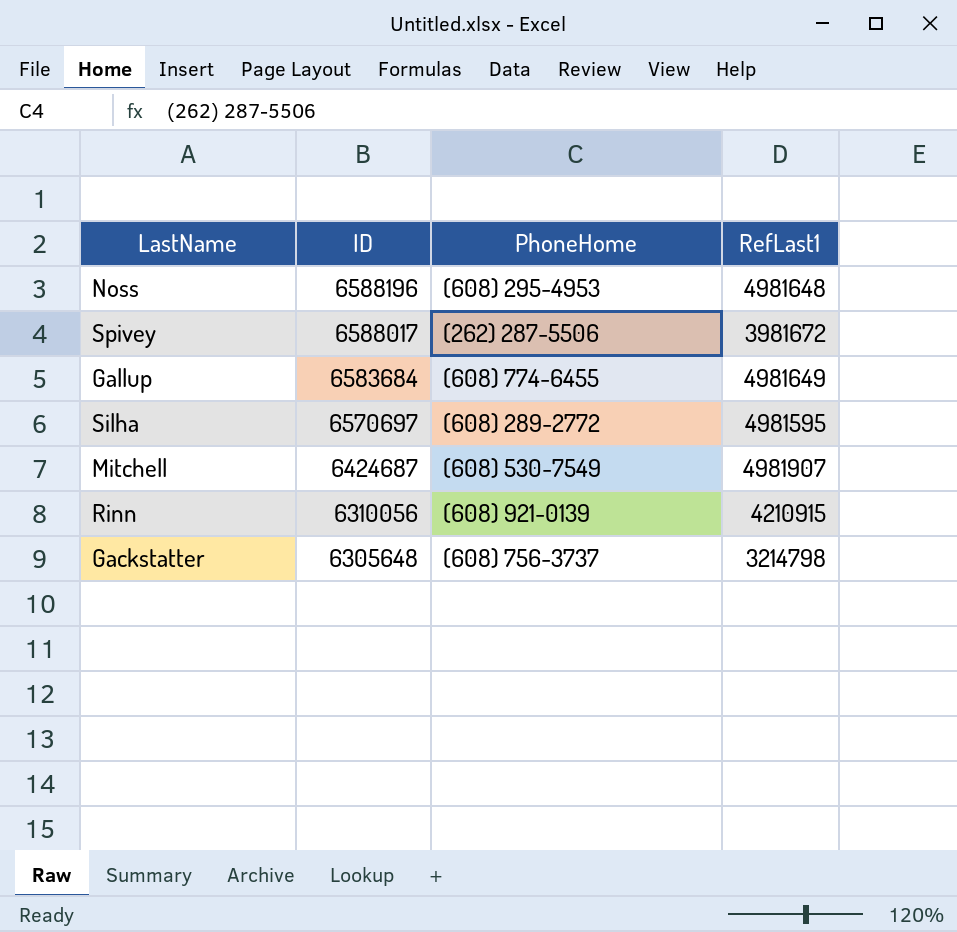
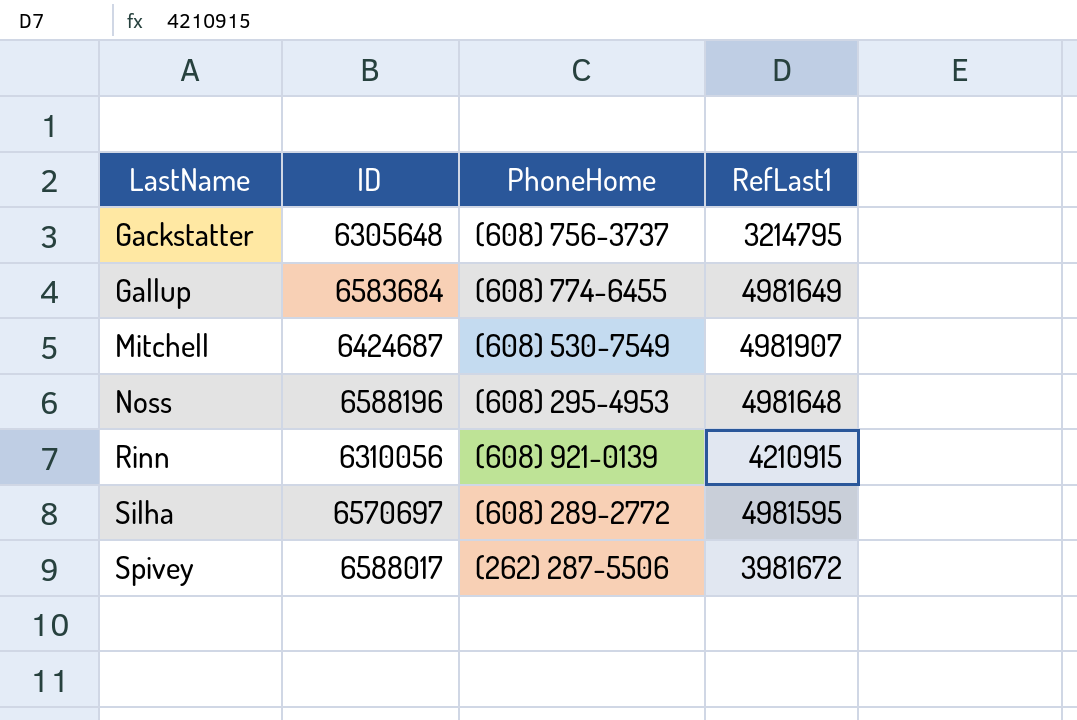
row order: ID descending -> LastName ascending
Gackstatter | RefLast1: 3214798 -> 3214795

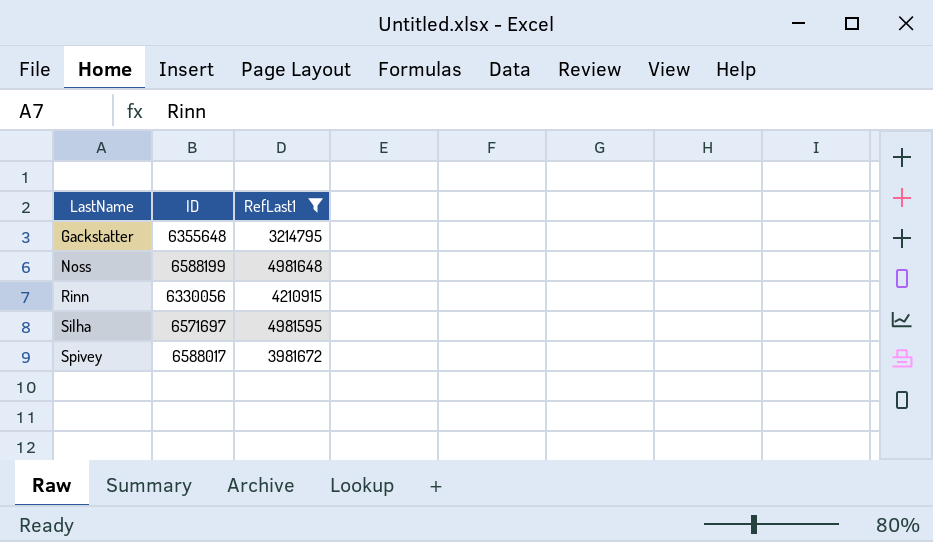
filter: none -> RefLast1 <= 4981648
column PhoneHome | position: 3 -> none
Gackstatter | ID: 6305648 -> 6355648
Noss | ID: 6588196 -> 6588199
Rinn | ID: 6310056 -> 6330056
Silha | ID: 6570697 -> 6571697

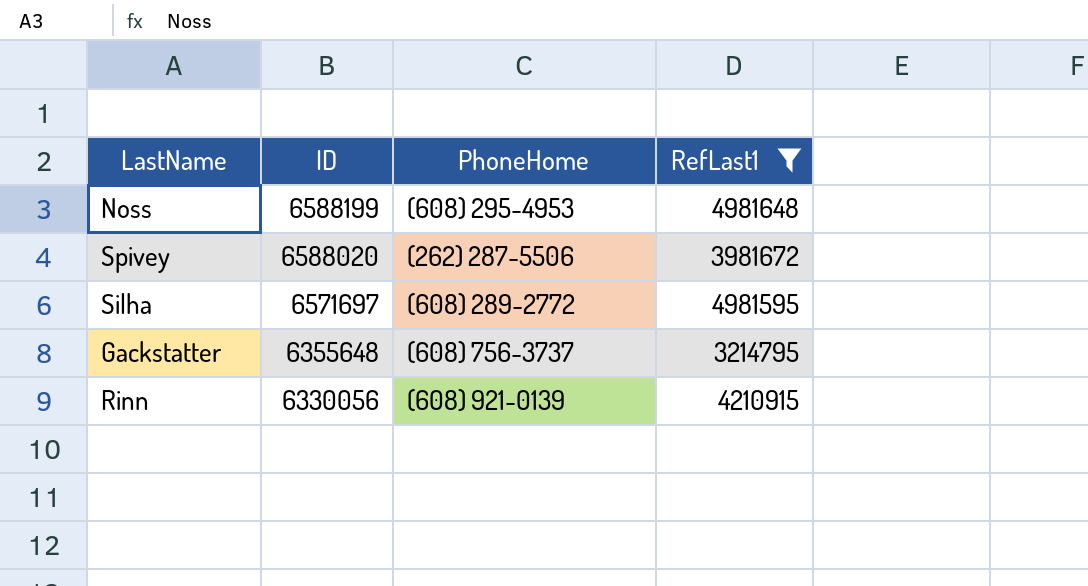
row order: LastName ascending -> ID descending
column PhoneHome | position: none -> 3
Spivey | ID: 6588017 -> 6588020

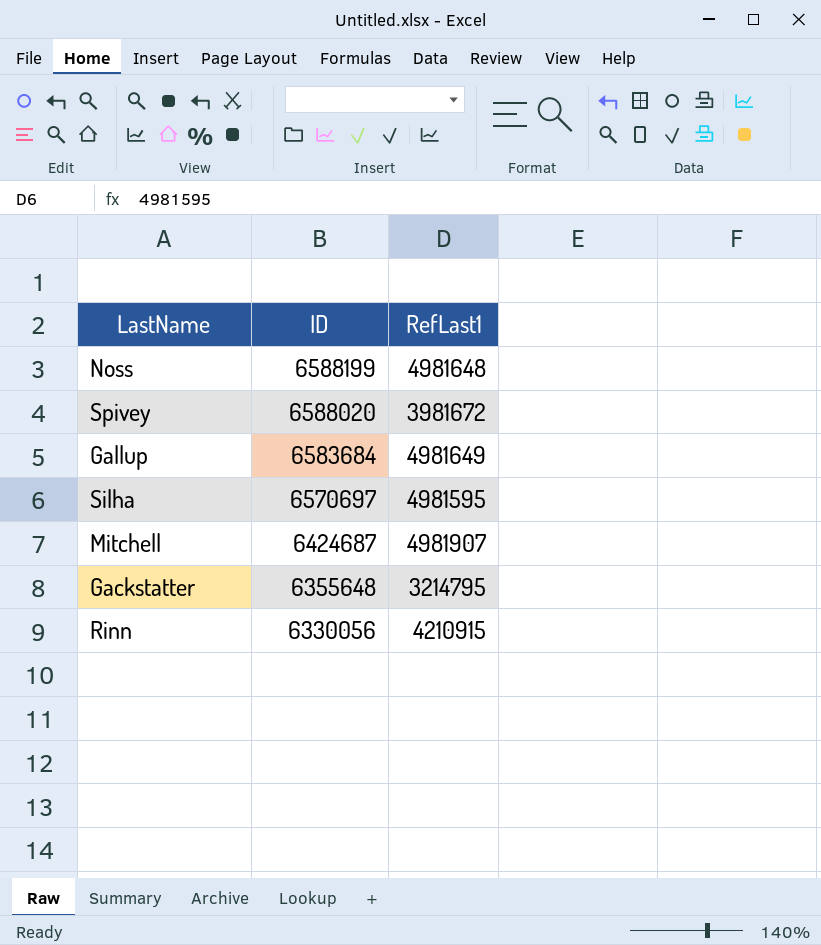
filter: RefLast1 <= 4981648 -> none
column PhoneHome | position: 3 -> none
Silha | ID: 6571697 -> 6570697

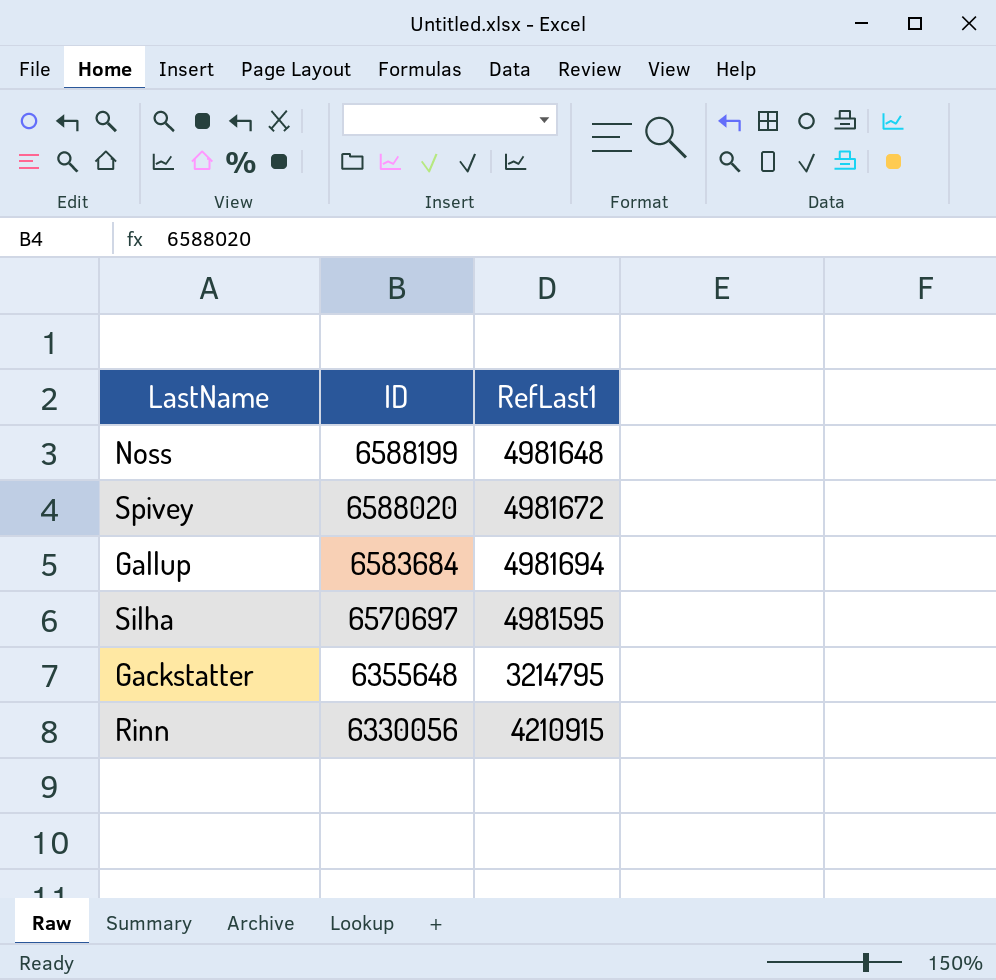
row Mitchell: 6424687 | 4981907 -> none
Spivey | RefLast1: 3981672 -> 4981672
Gallup | RefLast1: 4981649 -> 4981694

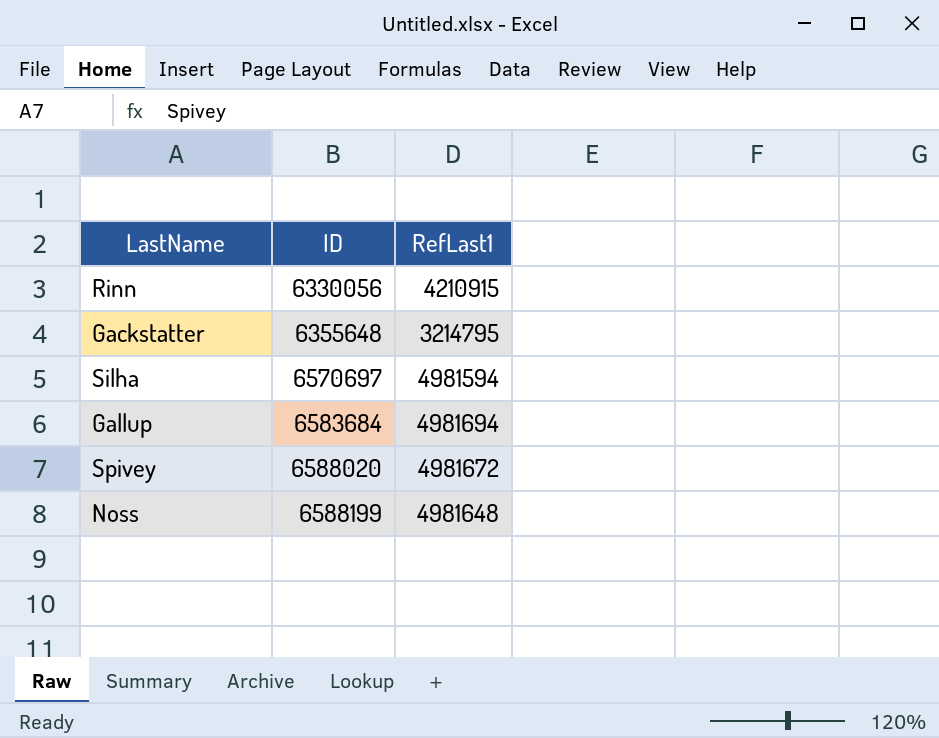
row order: ID descending -> ID ascending
Silha | RefLast1: 4981595 -> 4981594

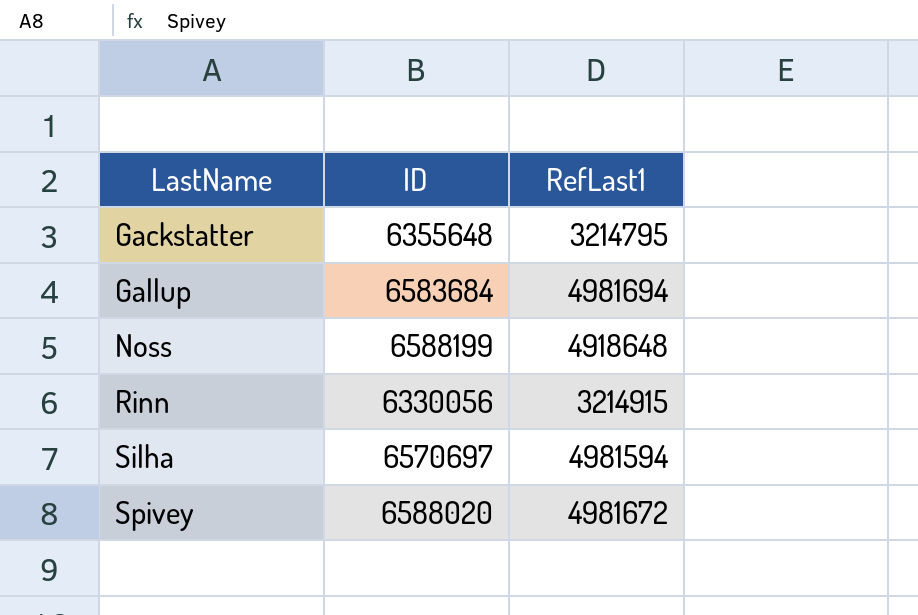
row order: ID ascending -> LastName ascending
Noss | RefLast1: 4981648 -> 4918648
Rinn | RefLast1: 4210915 -> 3214915

